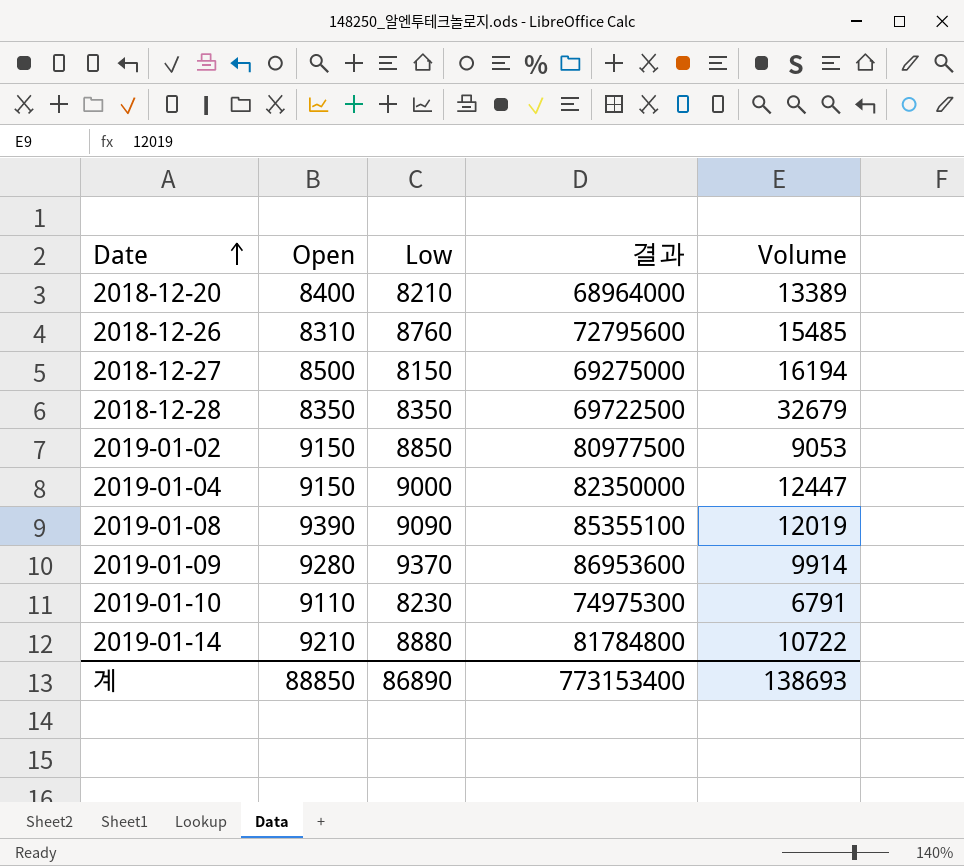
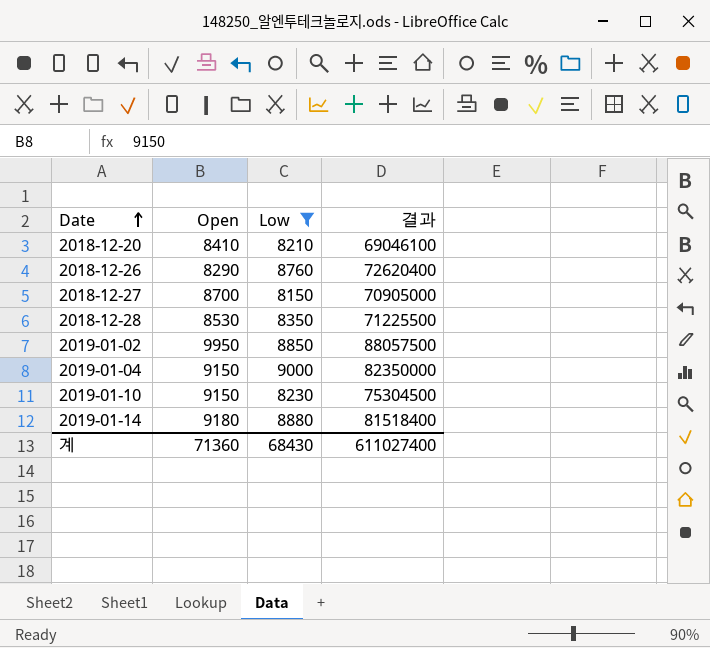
filter: none -> Low <= 9000
column Volume | position: 5 -> none
2018-12-20 | Open: 8400 -> 8410
2018-12-20 | 결과: 68964000 -> 69046100
2018-12-26 | Open: 8310 -> 8290
2018-12-26 | 결과: 72795600 -> 72620400
2018-12-27 | Open: 8500 -> 8700
2018-12-27 | 결과: 69275000 -> 70905000
2018-12-28 | Open: 8350 -> 8530
2018-12-28 | 결과: 69722500 -> 71225500
2019-01-02 | Open: 9150 -> 9950
2019-01-02 | 결과: 80977500 -> 88057500
2019-01-10 | Open: 9110 -> 9150
2019-01-10 | 결과: 74975300 -> 75304500
2019-01-14 | Open: 9210 -> 9180
2019-01-14 | 결과: 81784800 -> 81518400
계 | Open: 88850 -> 71360
계 | Low: 86890 -> 68430
계 | 결과: 773153400 -> 611027400

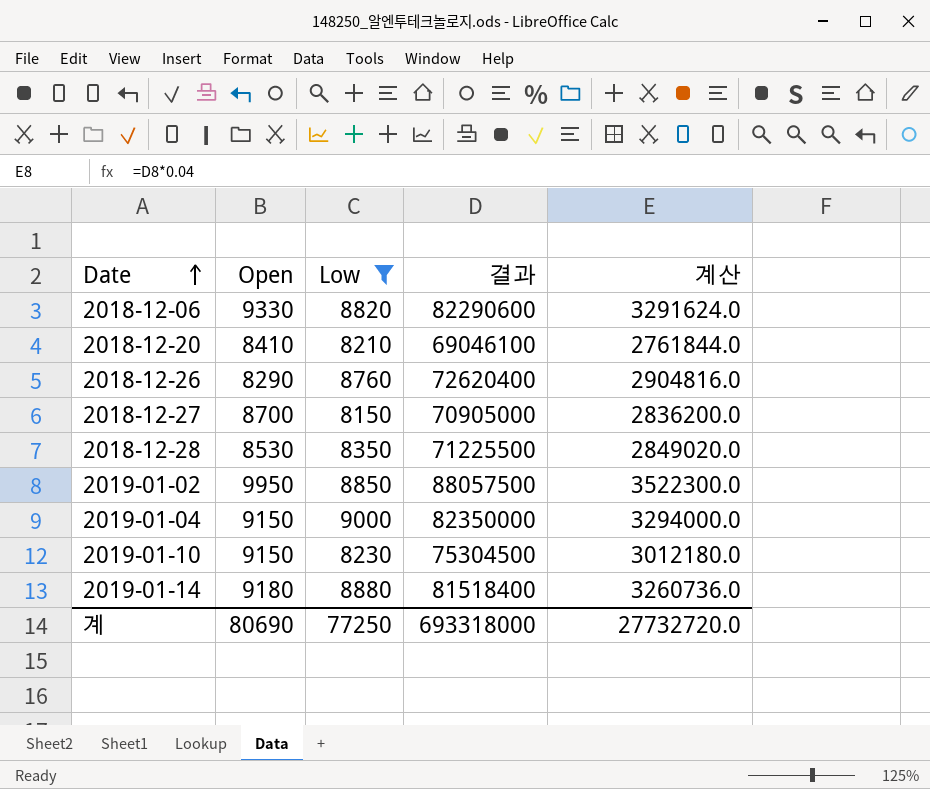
column 계산 | formula: none -> [결과] * 0.04
row 2018-12-06: none -> 9330 | 8820 | 82290600 | 3291624.0
계 | Open: 71360 -> 80690
계 | Low: 68430 -> 77250
계 | 결과: 611027400 -> 693318000

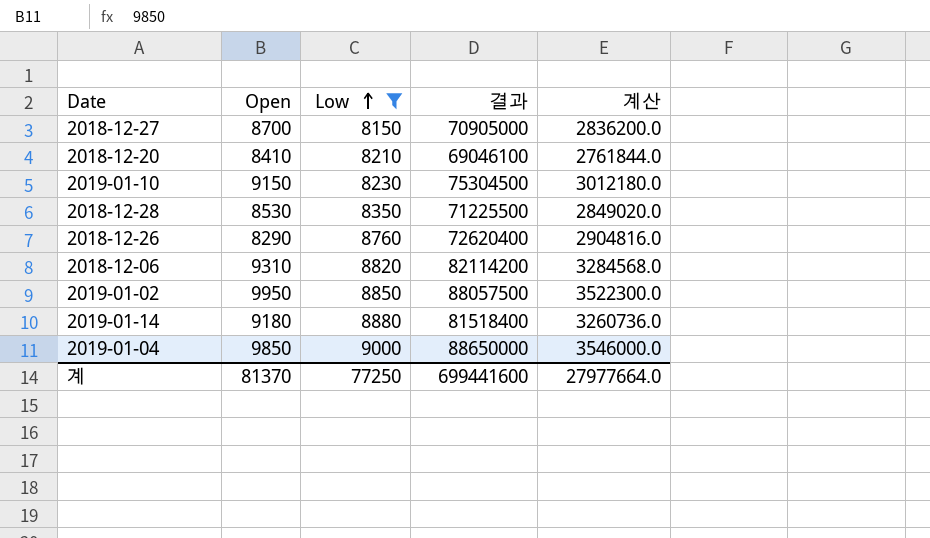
row order: Date ascending -> Low ascending
2018-12-06 | Open: 9330 -> 9310
2018-12-06 | 결과: 82290600 -> 82114200
2018-12-06 | 계산: 3291624.0 -> 3284568.0
2019-01-04 | Open: 9150 -> 9850
2019-01-04 | 결과: 82350000 -> 88650000
2019-01-04 | 계산: 3294000.0 -> 3546000.0
계 | Open: 80690 -> 81370
계 | 결과: 693318000 -> 699441600
계 | 계산: 27732720.0 -> 27977664.0

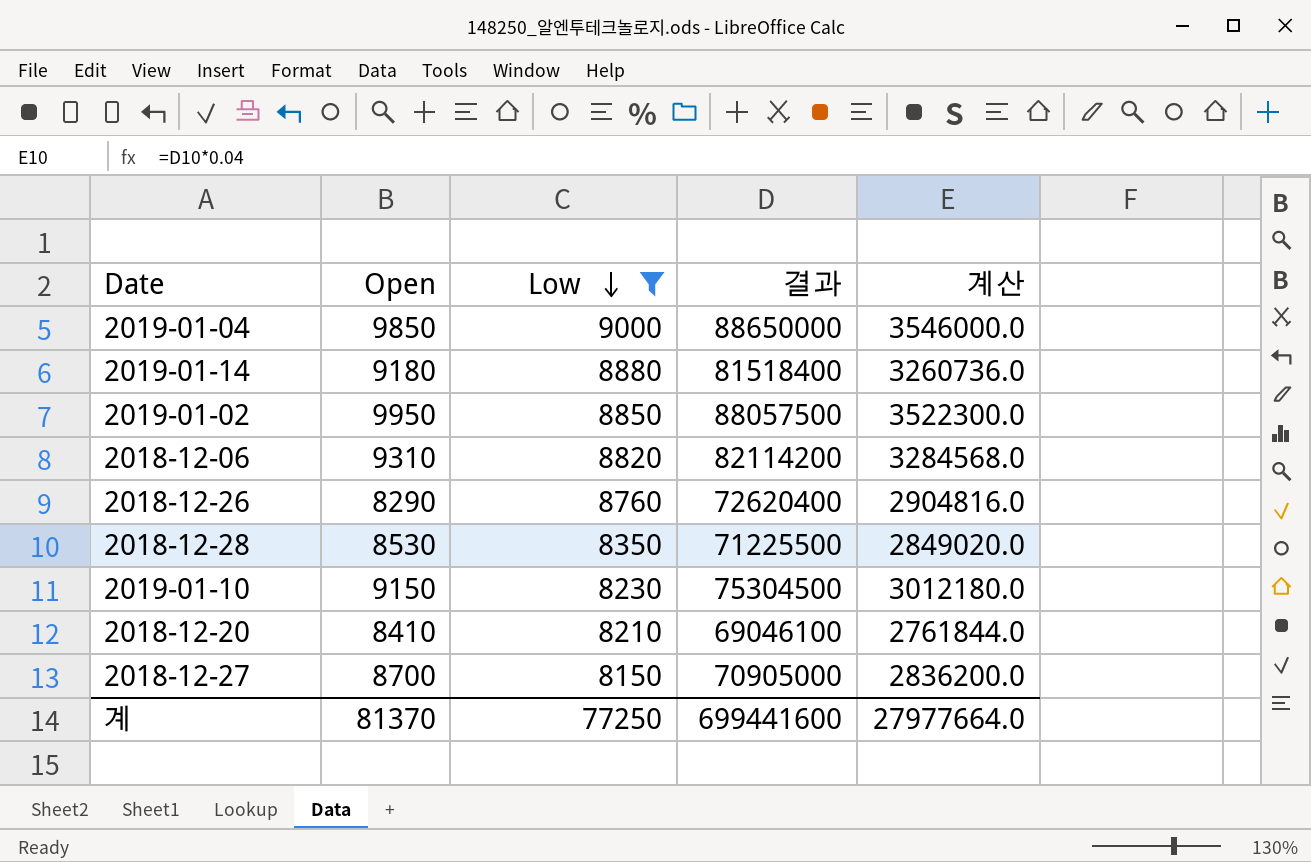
row order: Low ascending -> Low descending

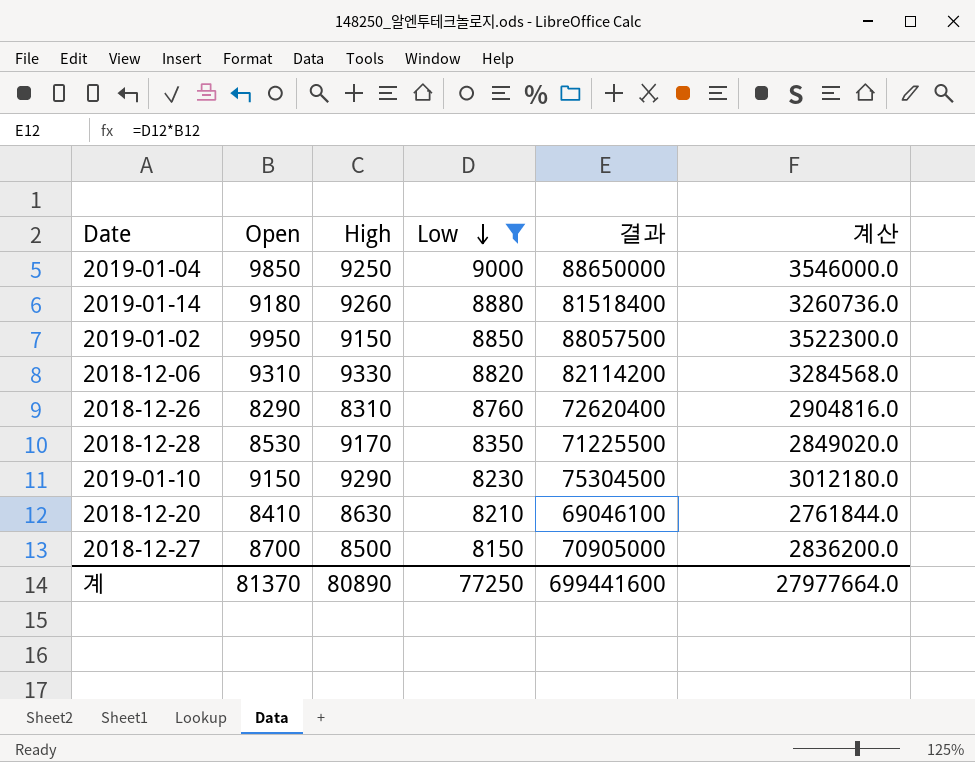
column High | position: none -> 3

